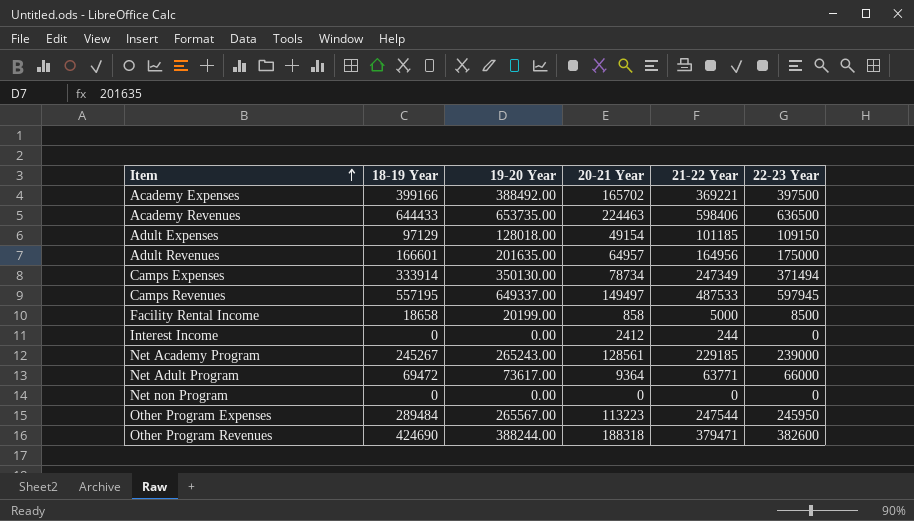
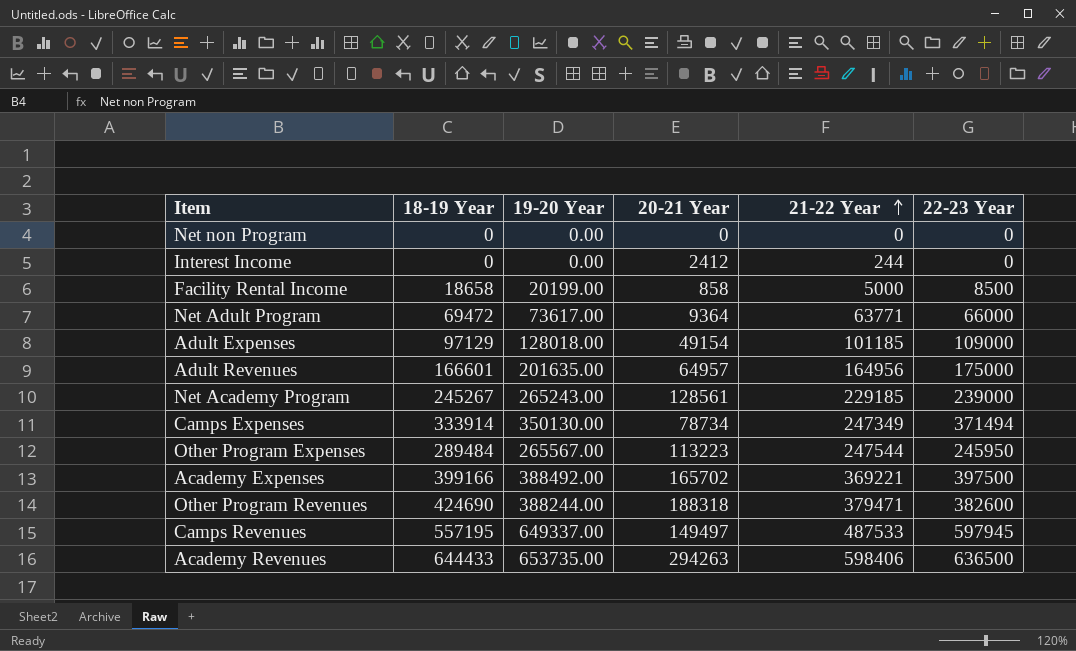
row order: Item ascending -> 21-22 Year ascending
Adult Expenses | 22-23 Year: 109150 -> 109000
Academy Revenues | 20-21 Year: 224463 -> 294263

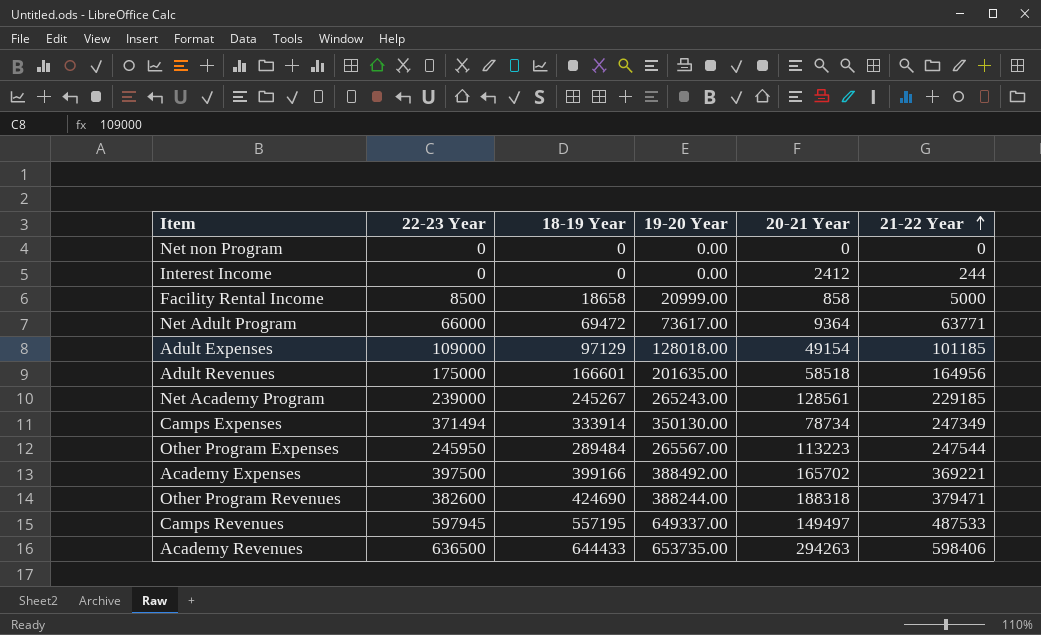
column 22-23 Year | position: 6 -> 2
Facility Rental Income | 19-20 Year: 20199.00 -> 20999.00
Adult Revenues | 20-21 Year: 64957 -> 58518

